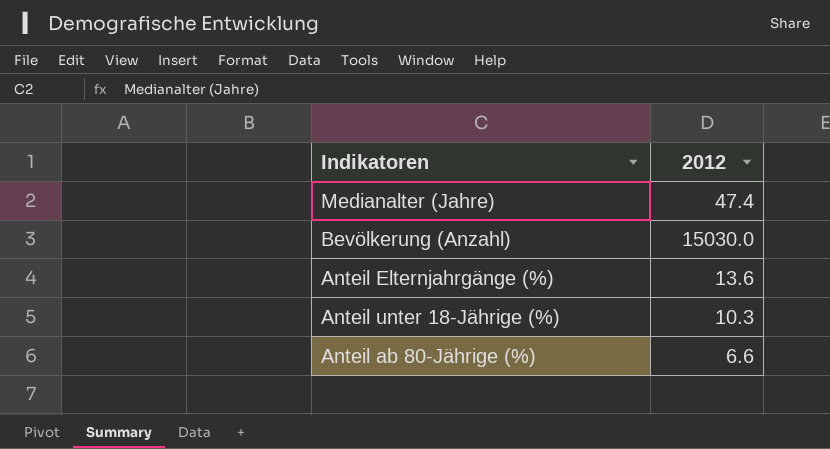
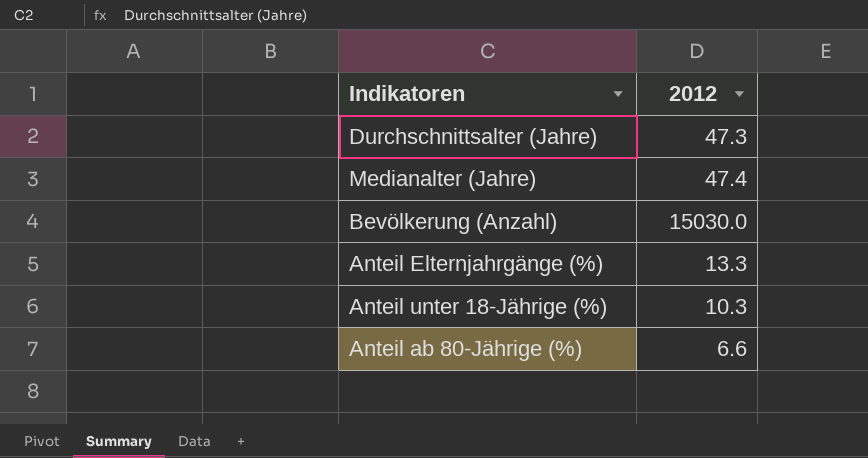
row Durchschnittsalter (Jahre): none -> 47.3
Anteil Elternjahrgänge (%) | 2012: 13.6 -> 13.3

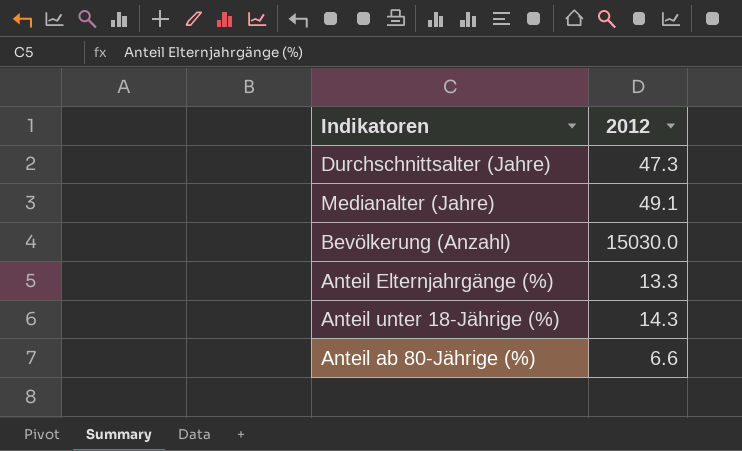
Medianalter (Jahre) | 2012: 47.4 -> 49.1
Anteil unter 18-Jährige (%) | 2012: 10.3 -> 14.3

